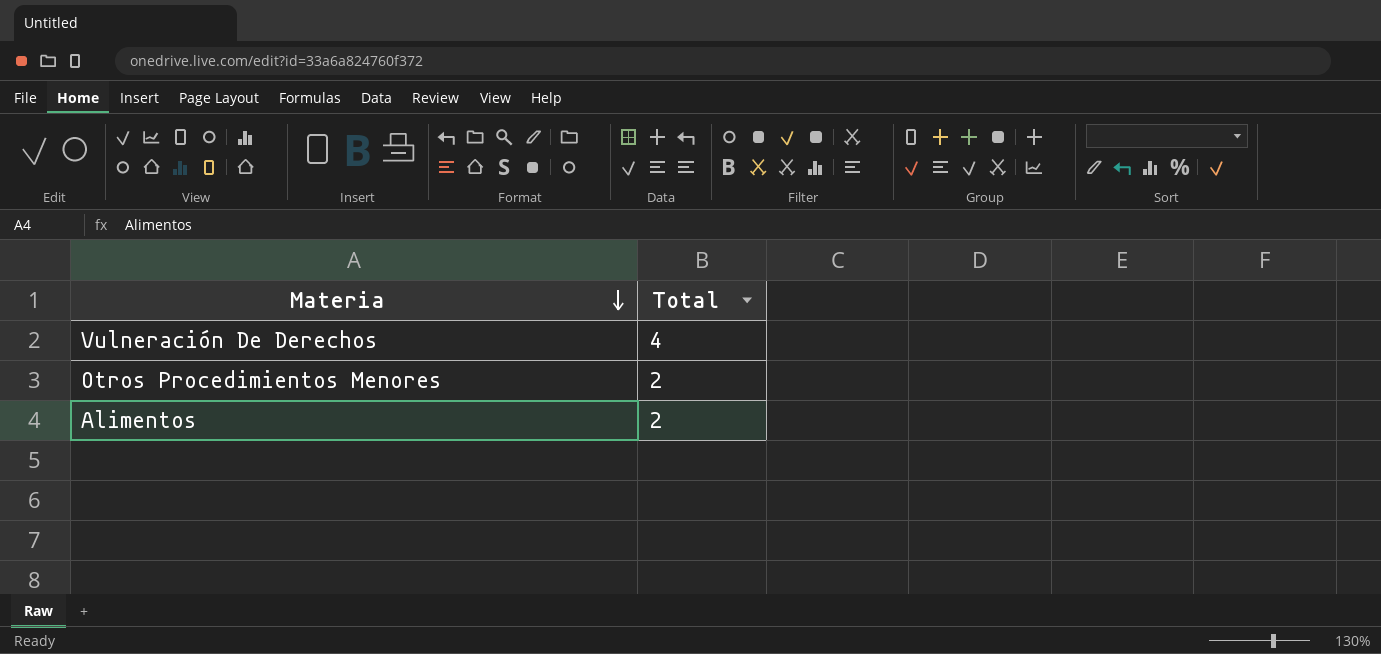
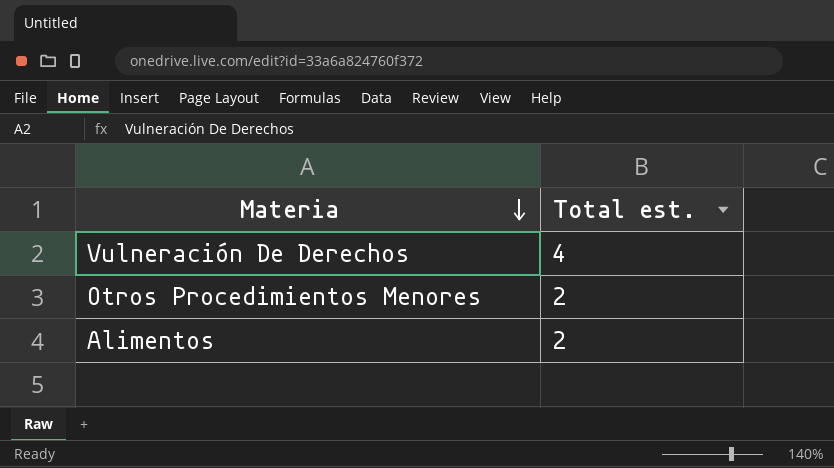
column name: Total -> Total est.

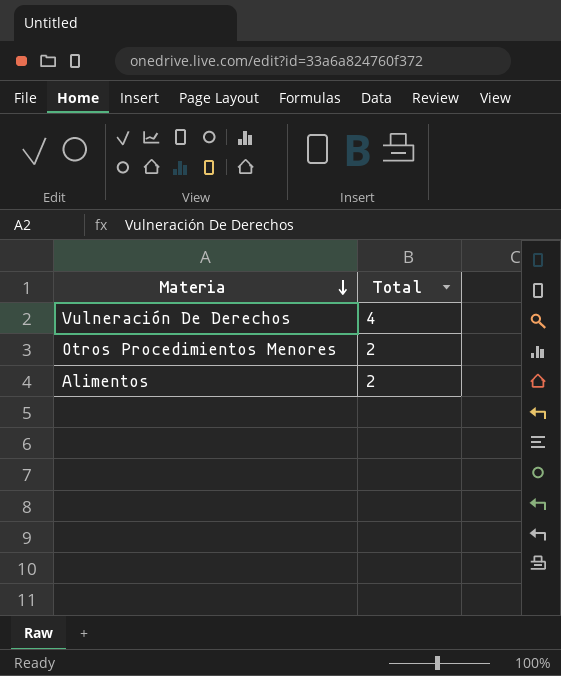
column name: Total est. -> Total

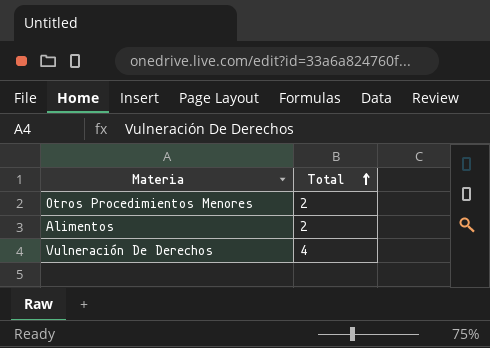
row order: Materia descending -> Total ascending

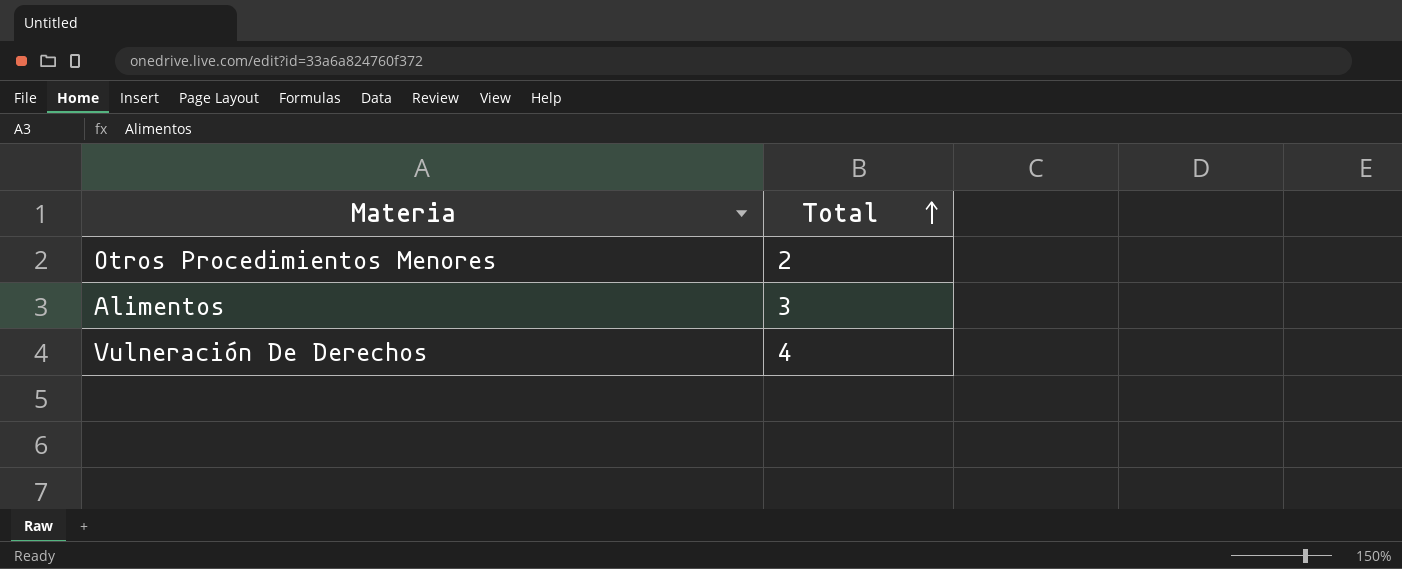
Alimentos | Total: 2 -> 3

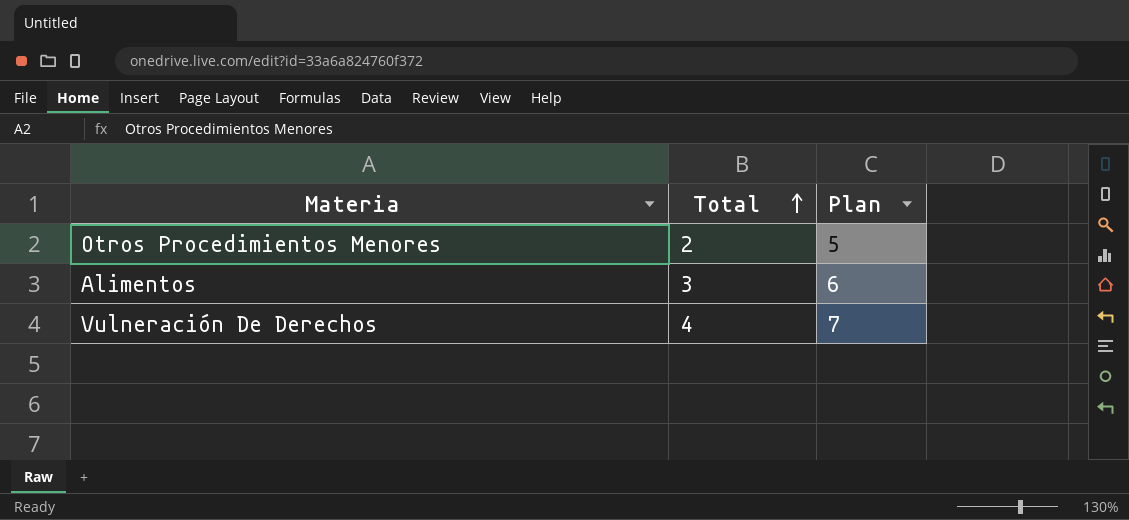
column Plan | formula: none -> [Total] + 3

